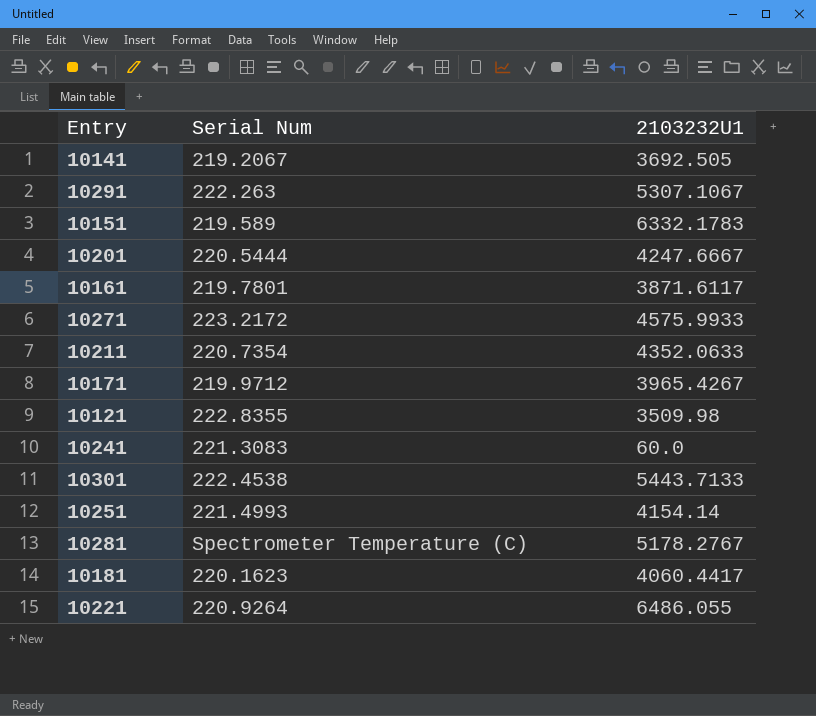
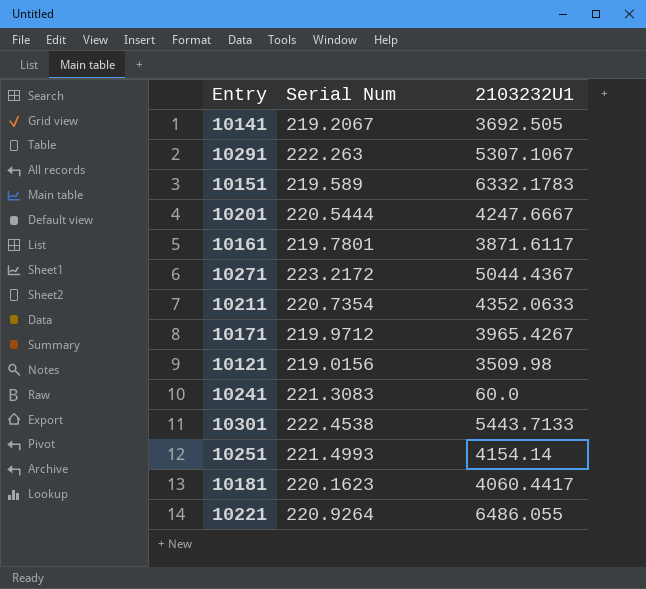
row 10281: Spectrometer Temperature (C) | 5178.2767 -> none
10271 | 2103232U1: 4575.9933 -> 5044.4367
10121 | Serial Num: 222.8355 -> 219.0156

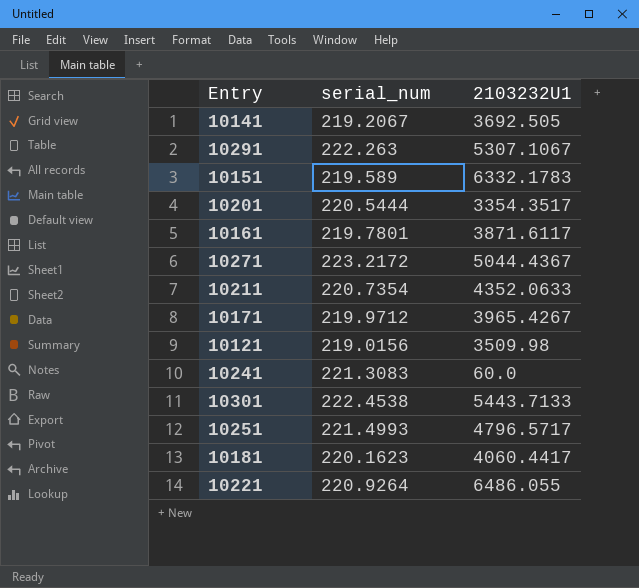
column name: Serial Num -> serial_num
10201 | 2103232U1: 4247.6667 -> 3354.3517
10251 | 2103232U1: 4154.14 -> 4796.5717

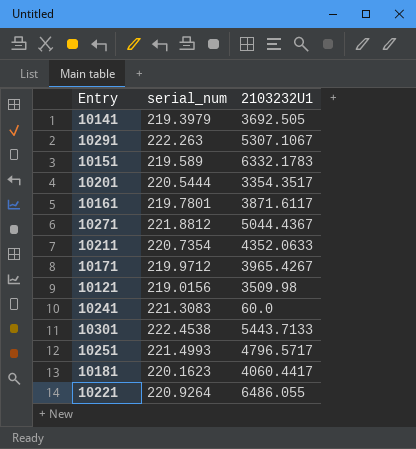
10141 | serial_num: 219.2067 -> 219.3979
10271 | serial_num: 223.2172 -> 221.8812

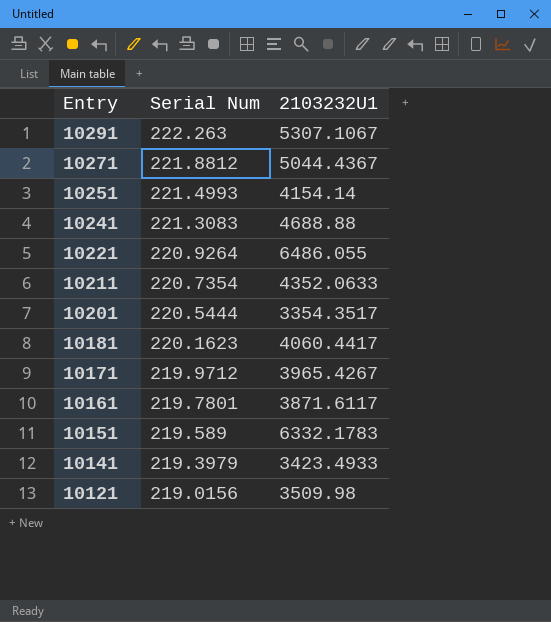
row order: none -> Entry descending
column name: serial_num -> Serial Num
row 10301: 222.4538 | 5443.7133 -> none
10251 | 2103232U1: 4796.5717 -> 4154.14
10241 | 2103232U1: 60.0 -> 4688.88
10141 | 2103232U1: 3692.505 -> 3423.4933

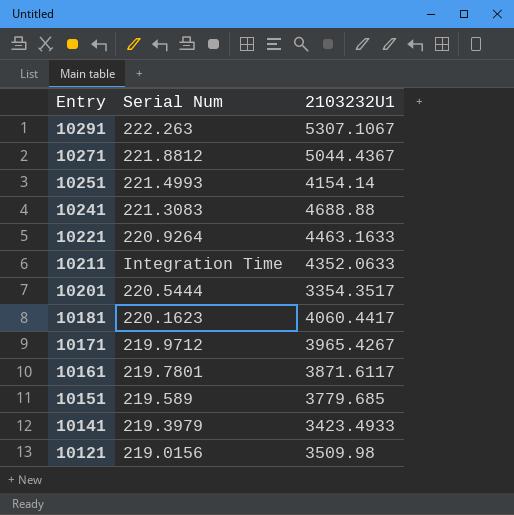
10221 | 2103232U1: 6486.055 -> 4463.1633
10211 | Serial Num: 220.7354 -> Integration Time
10151 | 2103232U1: 6332.1783 -> 3779.685

